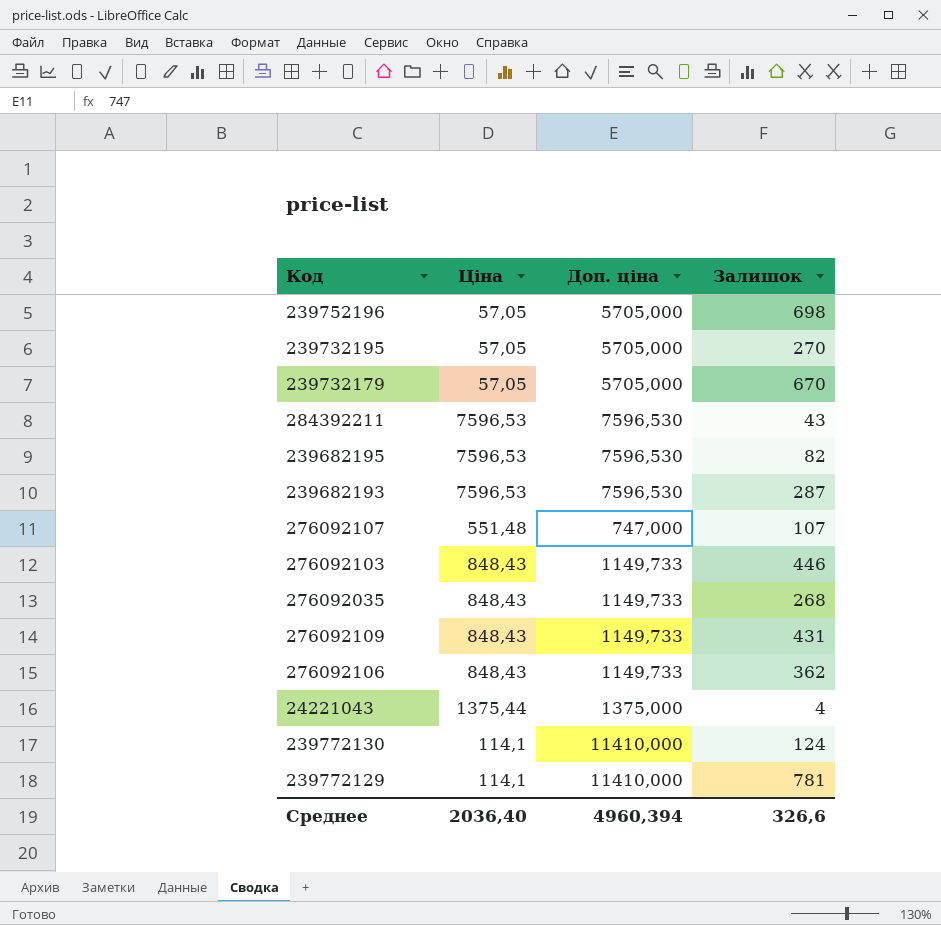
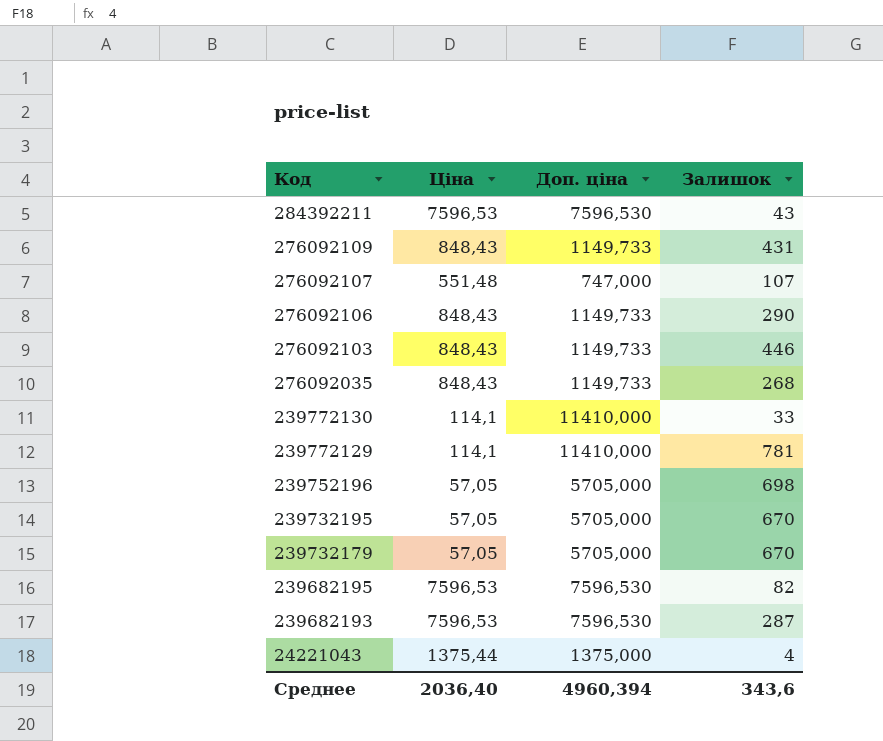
row order: none -> Код descending
276092106 | Залишок: 362 -> 290
239772130 | Залишок: 124 -> 33
239732195 | Залишок: 270 -> 670
Среднее | Залишок: 326,6 -> 343,6

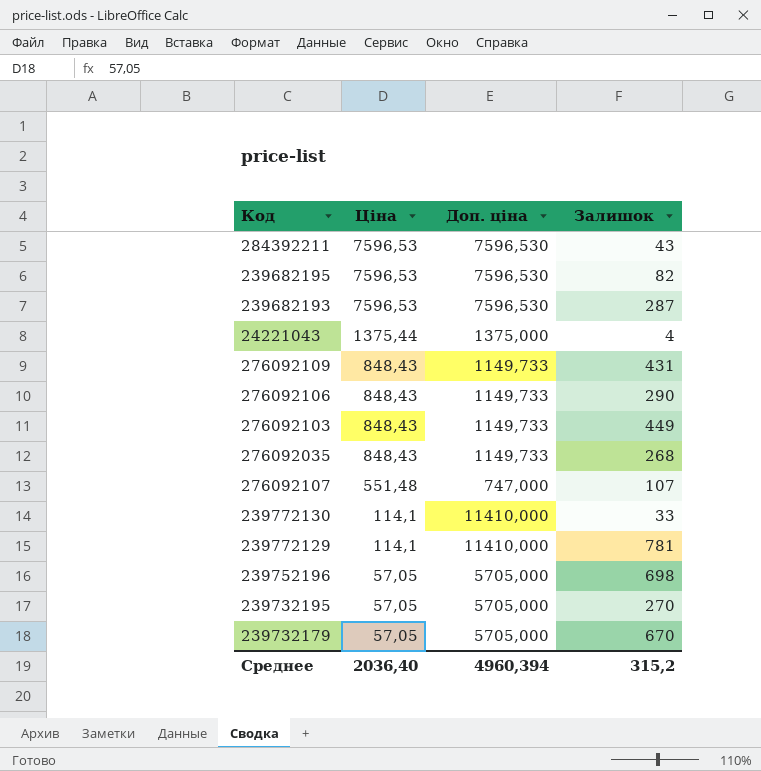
row order: Код descending -> Ціна descending
276092103 | Залишок: 446 -> 449
239732195 | Залишок: 670 -> 270
Среднее | Залишок: 343,6 -> 315,2

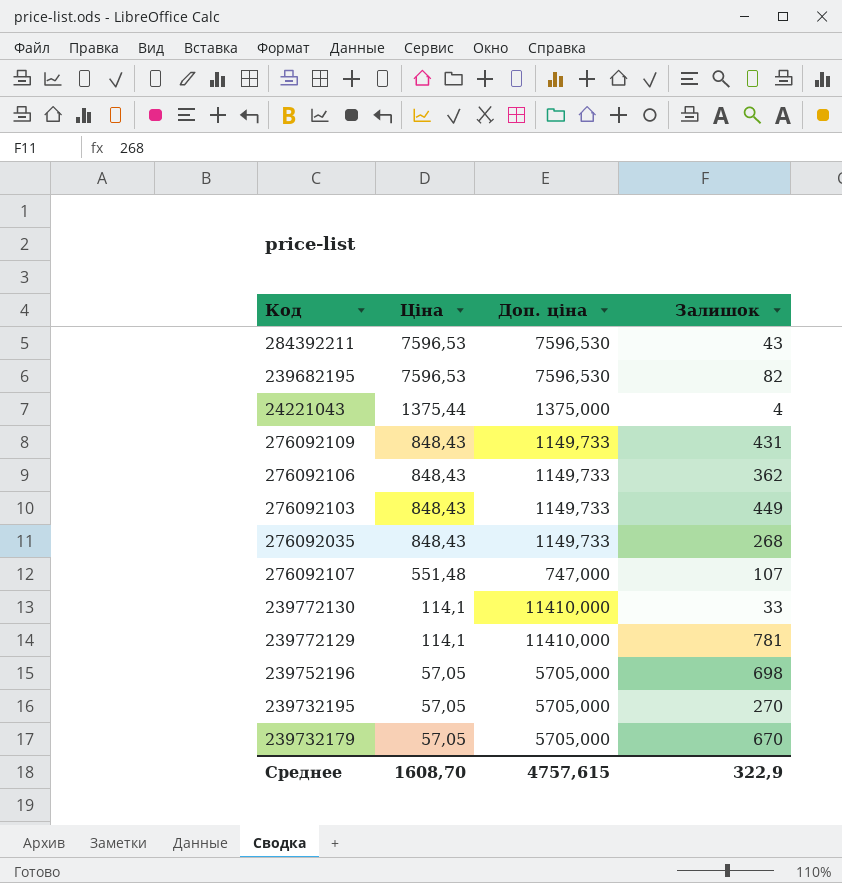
row 239682193: 7596,53 | 7596,530 | 287 -> none
276092106 | Залишок: 290 -> 362
Среднее | Ціна: 2036,40 -> 1608,70
Среднее | Доп. ціна: 4960,394 -> 4757,615
Среднее | Залишок: 315,2 -> 322,9

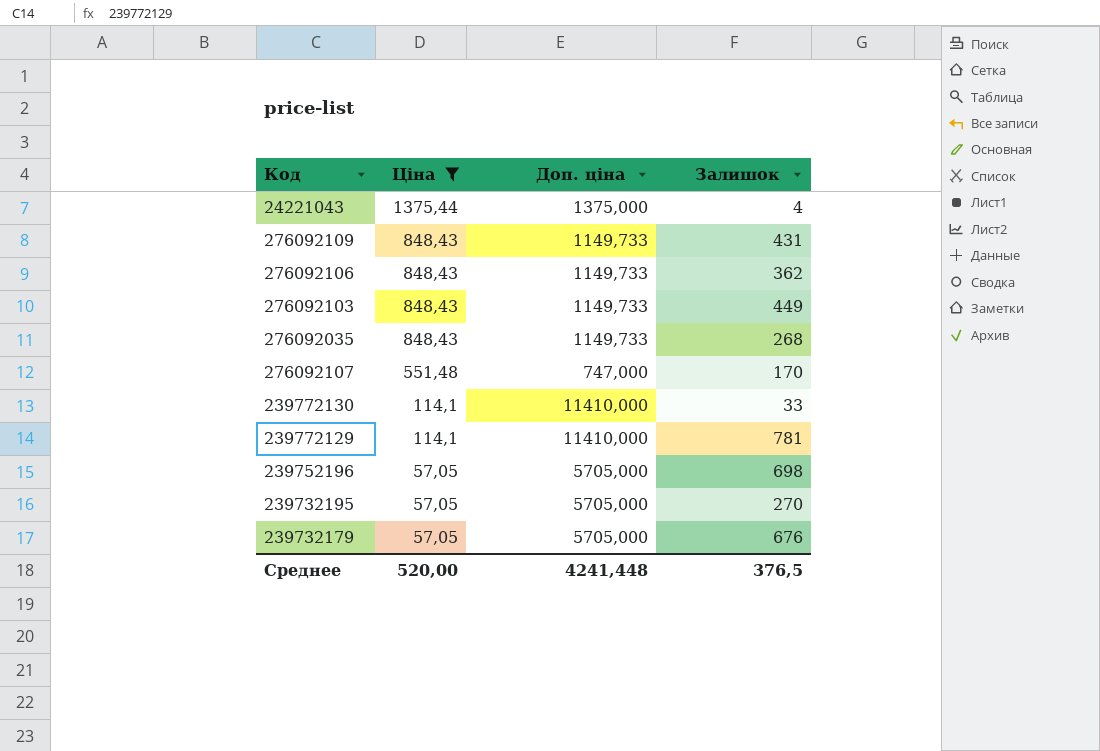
filter: none -> Ціна != 7596,53
276092107 | Залишок: 107 -> 170
239732179 | Залишок: 670 -> 676
Среднее | Ціна: 1608,70 -> 520,00
Среднее | Доп. ціна: 4757,615 -> 4241,448
Среднее | Залишок: 322,9 -> 376,5

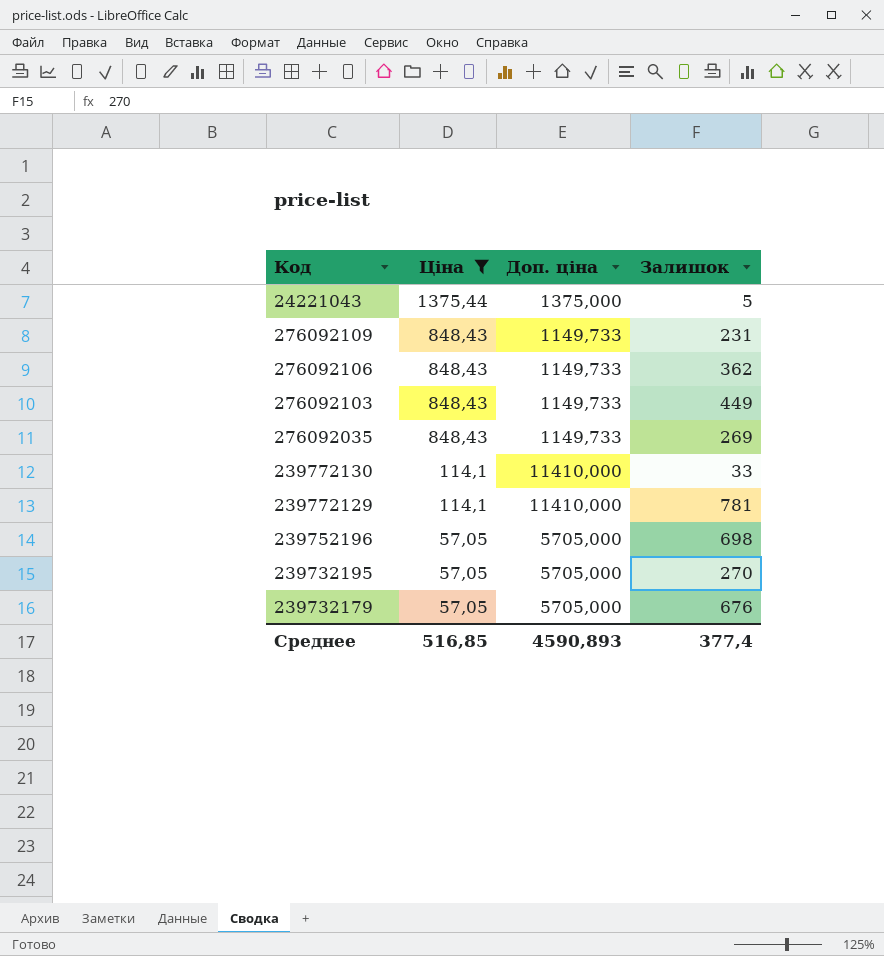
row 276092107: 551,48 | 747,000 | 170 -> none
24221043 | Залишок: 4 -> 5
276092109 | Залишок: 431 -> 231
276092035 | Залишок: 268 -> 269
Среднее | Ціна: 520,00 -> 516,85
Среднее | Доп. ціна: 4241,448 -> 4590,893
Среднее | Залишок: 376,5 -> 377,4

